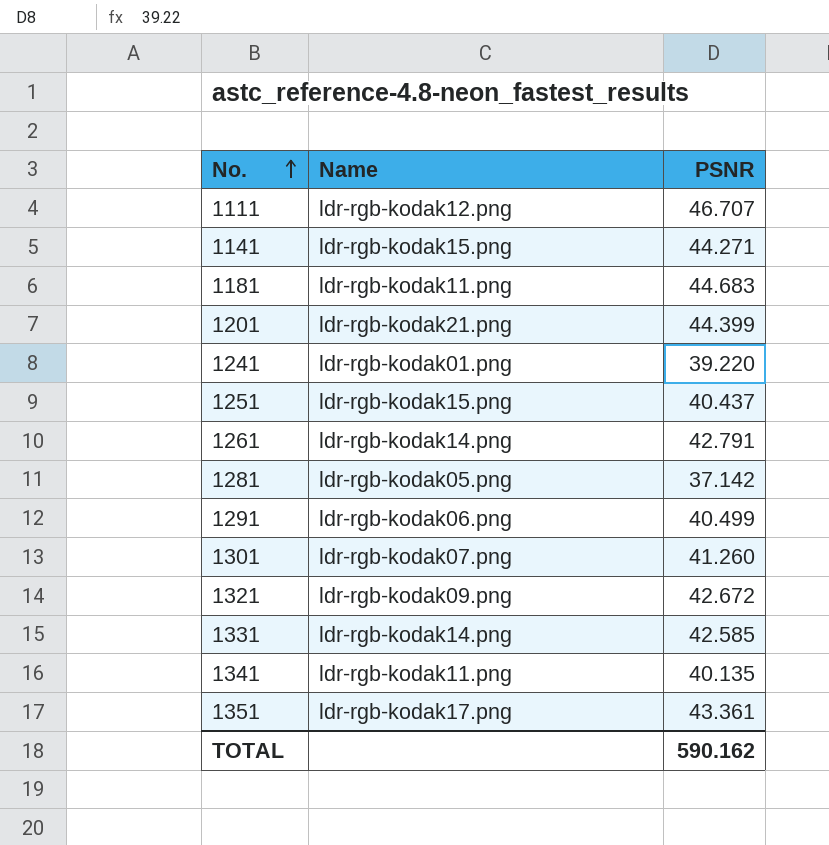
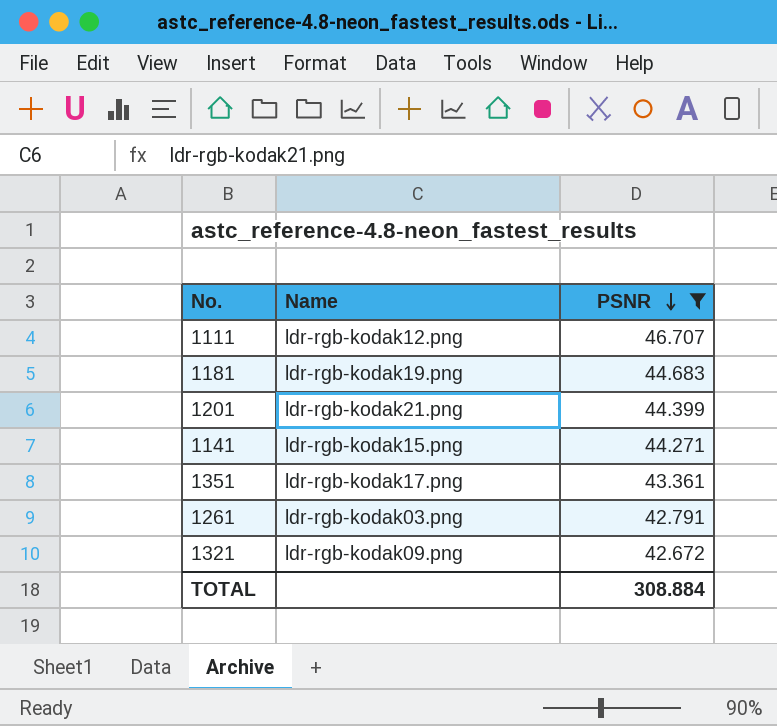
filter: none -> PSNR >= 42.672
row order: No. ascending -> PSNR descending
1181 | Name: ldr-rgb-kodak11.png -> ldr-rgb-kodak19.png
1261 | Name: ldr-rgb-kodak14.png -> ldr-rgb-kodak03.png
TOTAL | PSNR: 590.162 -> 308.884

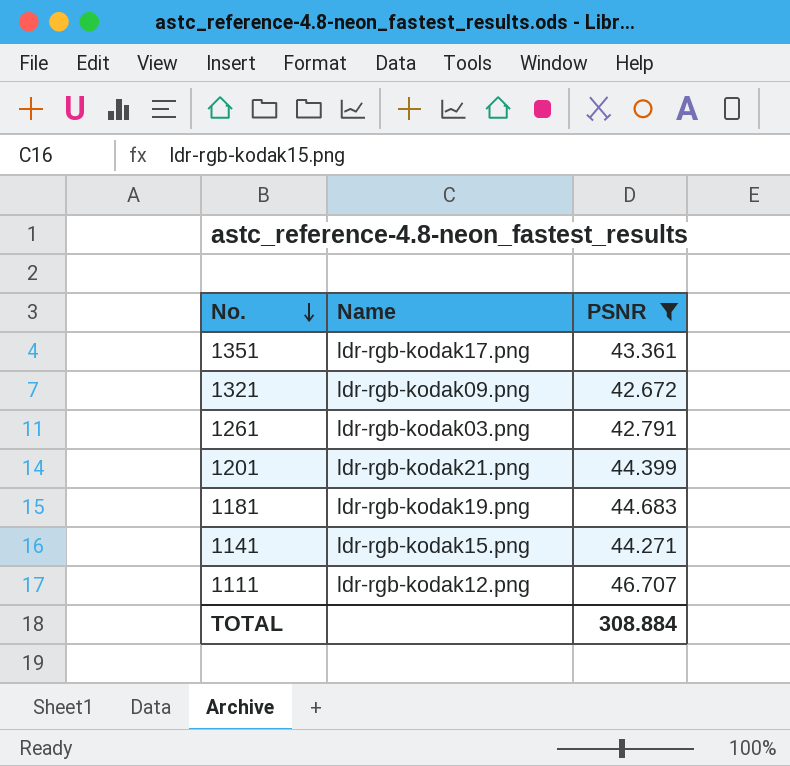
row order: PSNR descending -> No. descending

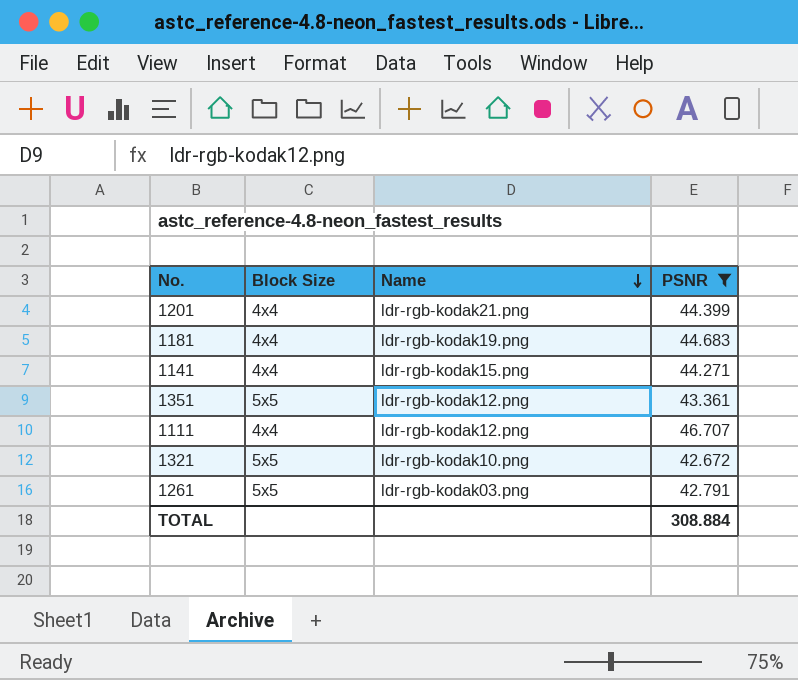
row order: No. descending -> Name descending
column Block Size | position: none -> 2
1351 | Name: ldr-rgb-kodak17.png -> ldr-rgb-kodak12.png
1321 | Name: ldr-rgb-kodak09.png -> ldr-rgb-kodak10.png

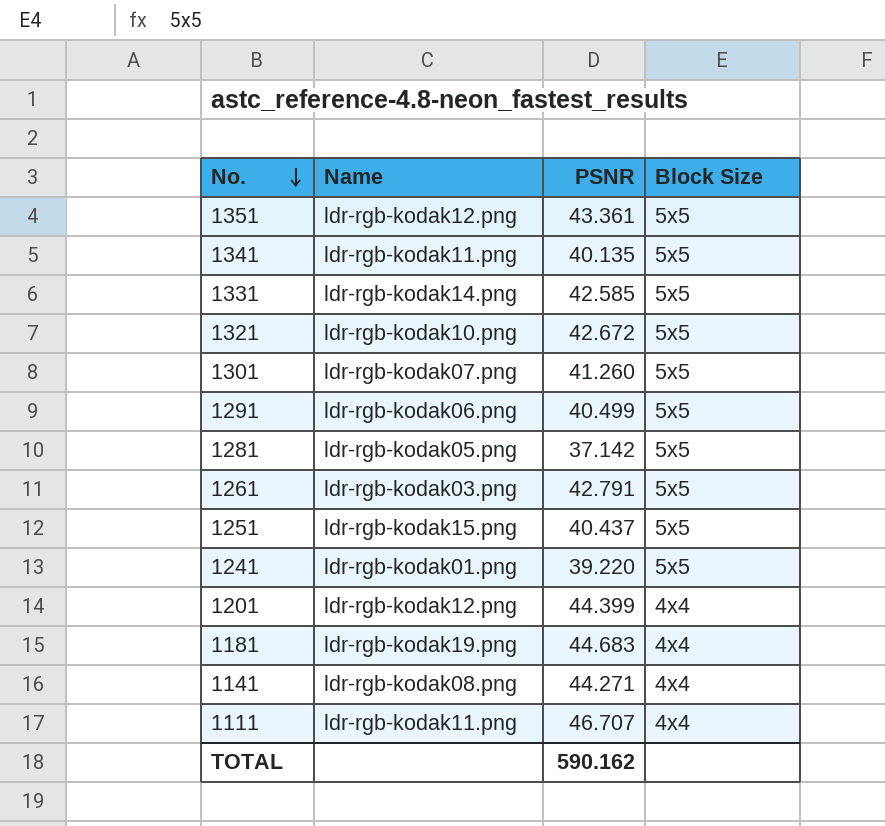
filter: PSNR >= 42.672 -> none
row order: Name descending -> No. descending
column Block Size | position: 2 -> 4
1201 | Name: ldr-rgb-kodak21.png -> ldr-rgb-kodak12.png
1141 | Name: ldr-rgb-kodak15.png -> ldr-rgb-kodak08.png
1111 | Name: ldr-rgb-kodak12.png -> ldr-rgb-kodak11.png
TOTAL | PSNR: 308.884 -> 590.162

